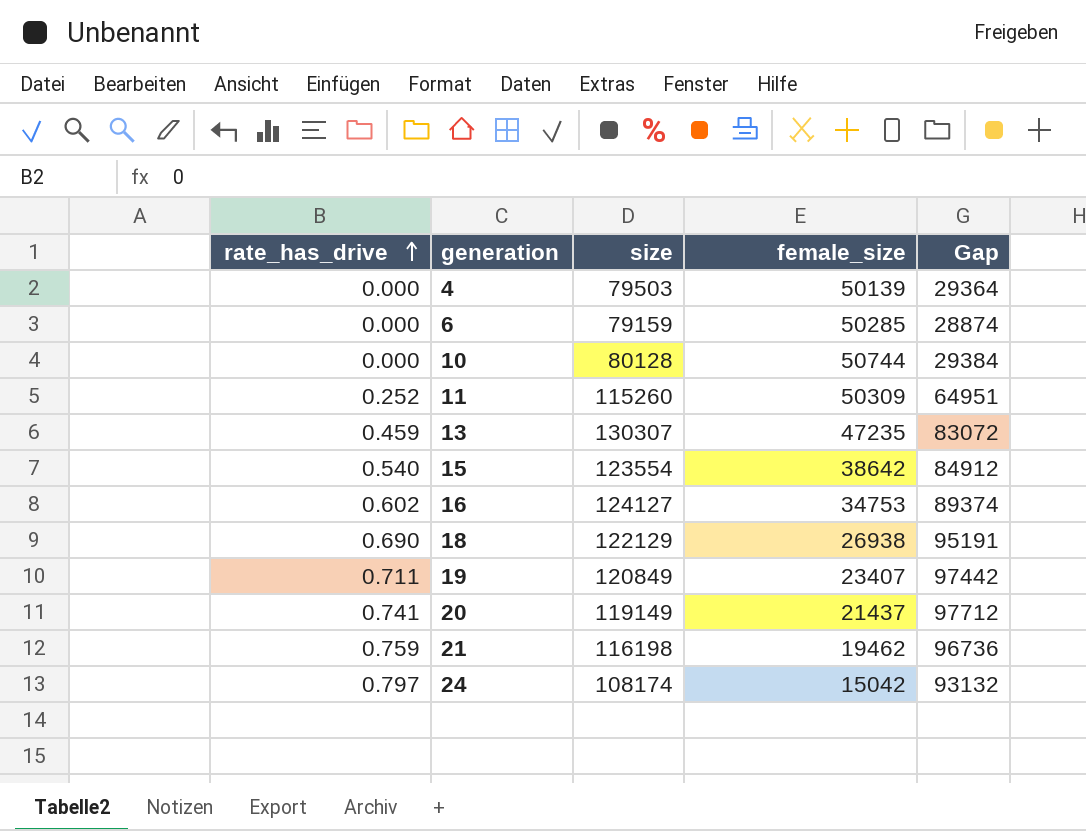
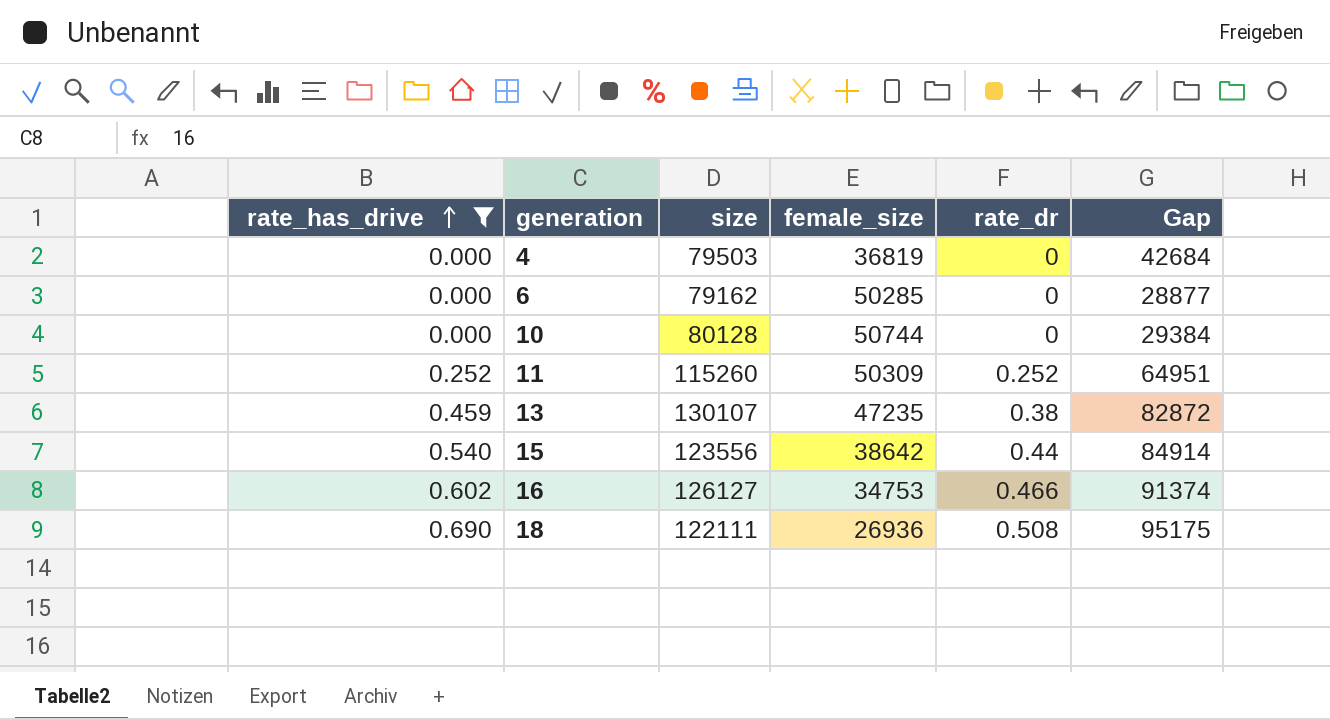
filter: none -> rate_has_drive <= 0.690
column rate_dr | position: none -> 5
4 | female_size: 50139 -> 36819
4 | Gap: 29364 -> 42684
6 | size: 79159 -> 79162
6 | Gap: 28874 -> 28877
13 | size: 130307 -> 130107
13 | Gap: 83072 -> 82872
15 | size: 123554 -> 123556
15 | Gap: 84912 -> 84914
16 | size: 124127 -> 126127
16 | Gap: 89374 -> 91374
18 | size: 122129 -> 122111
18 | female_size: 26938 -> 26936
18 | Gap: 95191 -> 95175

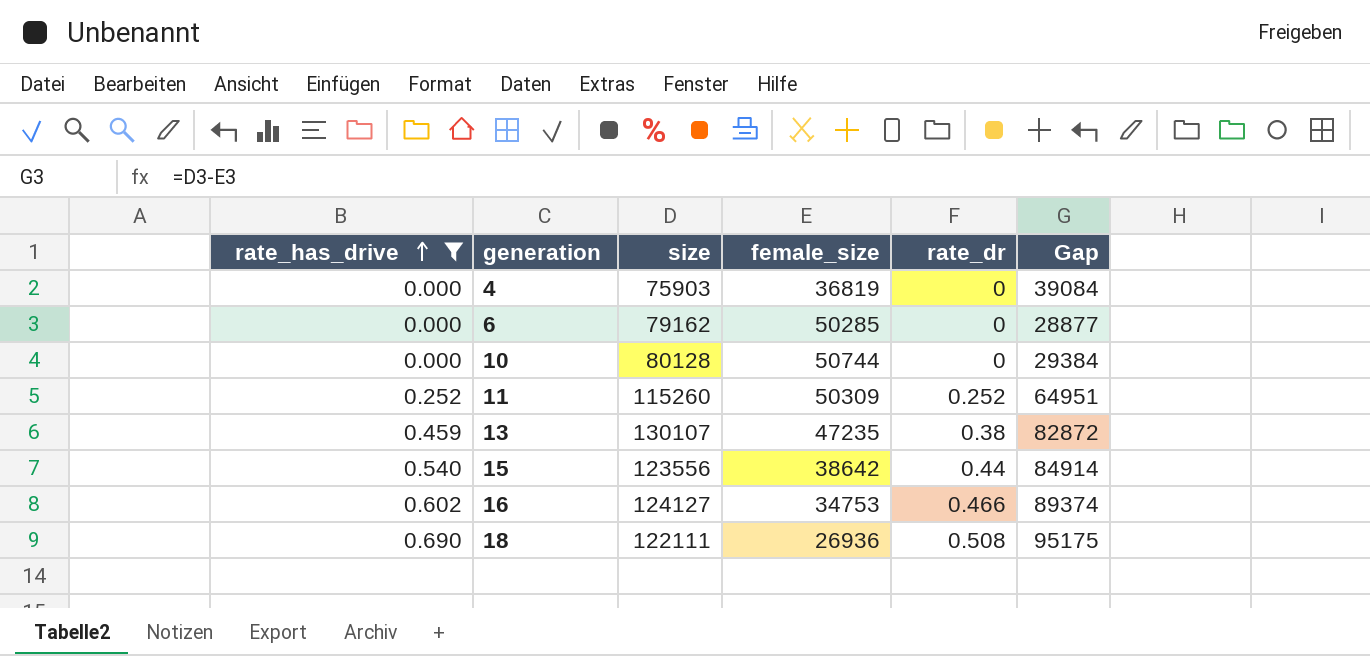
4 | size: 79503 -> 75903
4 | Gap: 42684 -> 39084
16 | size: 126127 -> 124127
16 | Gap: 91374 -> 89374

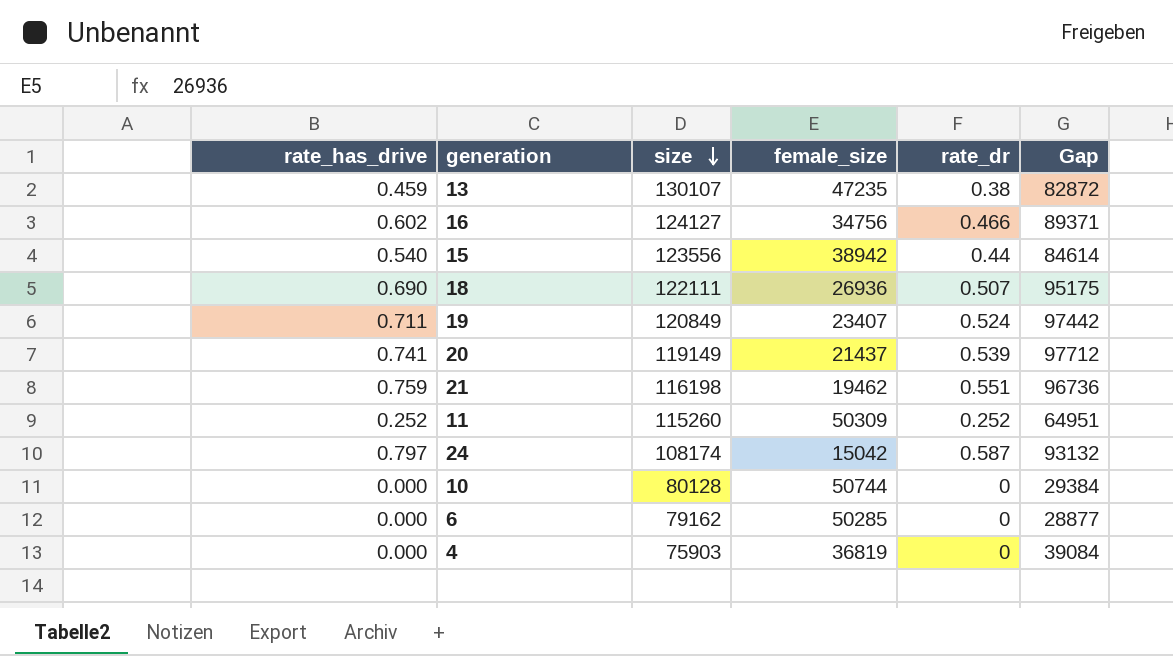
filter: rate_has_drive <= 0.690 -> none
row order: rate_has_drive ascending -> size descending
16 | female_size: 34753 -> 34756
16 | Gap: 89374 -> 89371
15 | female_size: 38642 -> 38942
15 | Gap: 84914 -> 84614
18 | rate_dr: 0.508 -> 0.507

